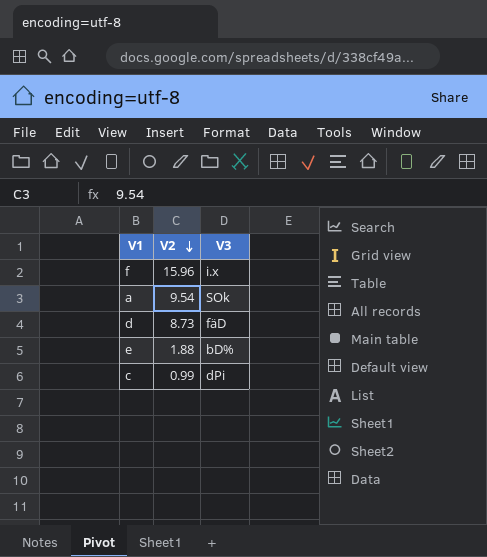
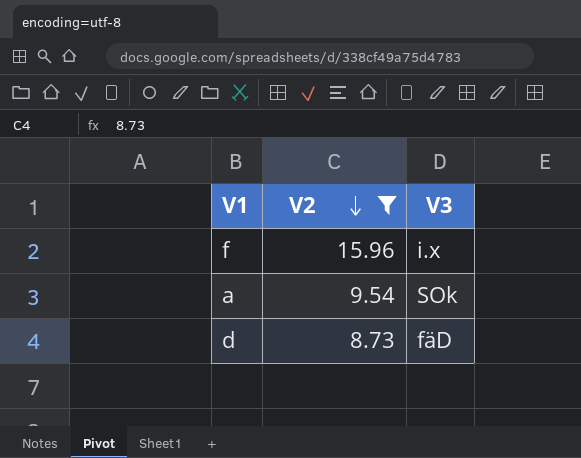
filter: none -> V2 >= 8.73

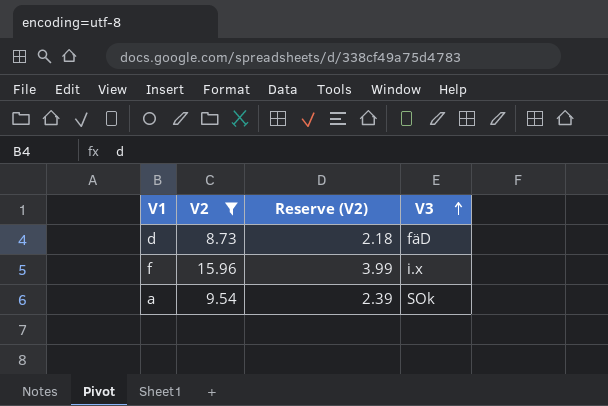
row order: V2 descending -> V3 ascending
column Reserve (V2) | formula: none -> [V2] * 0.25

